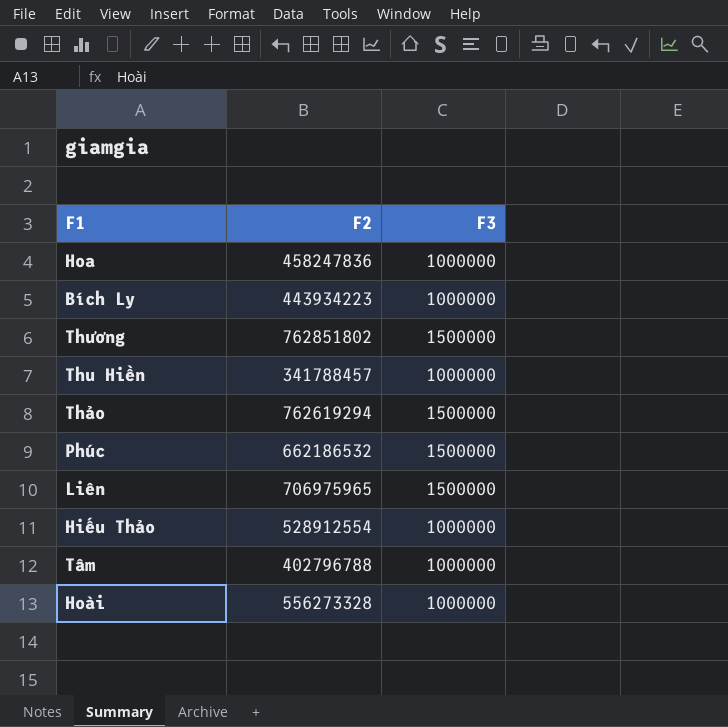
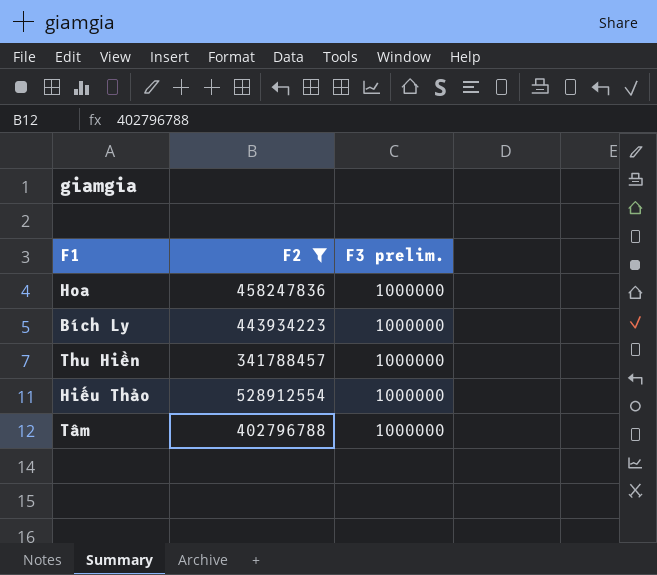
filter: none -> F2 <= 528912554
column name: F3 -> F3 prelim.

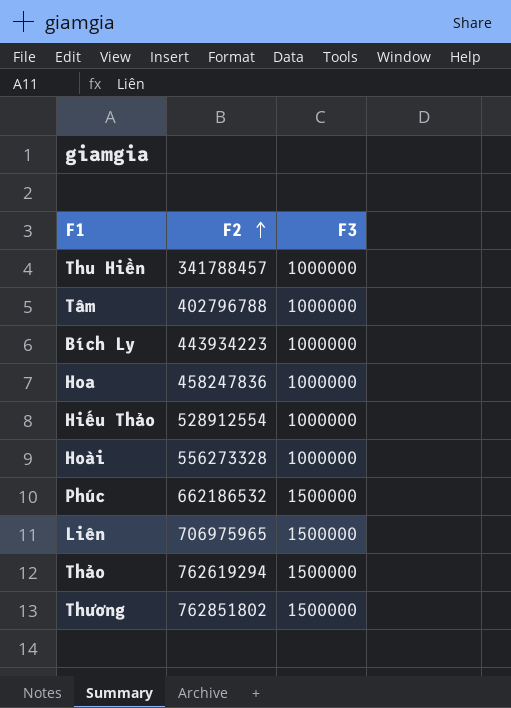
filter: F2 <= 528912554 -> none
row order: none -> F2 ascending
column name: F3 prelim. -> F3

